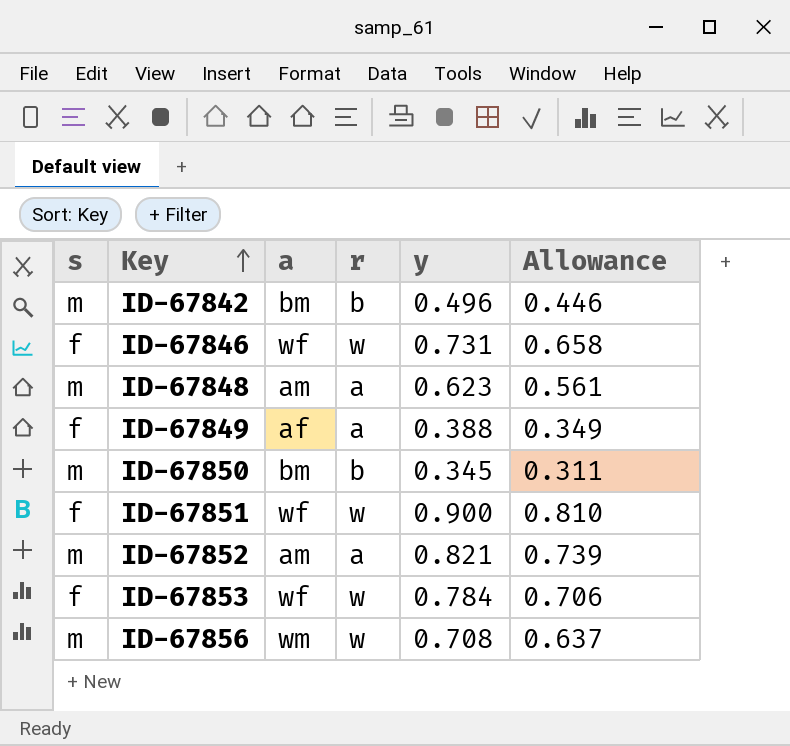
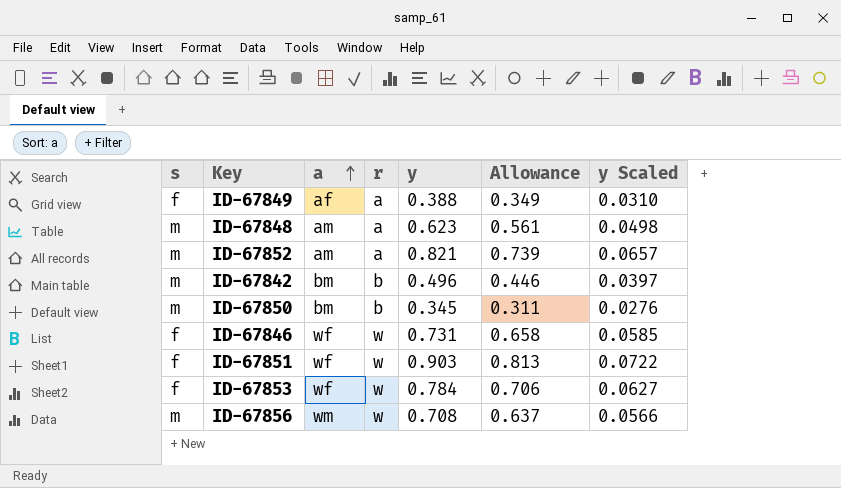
row order: Key ascending -> a ascending
column y Scaled | formula: none -> [y] * 0.08
ID-67851 | y: 0.900 -> 0.903
ID-67851 | Allowance: 0.810 -> 0.813

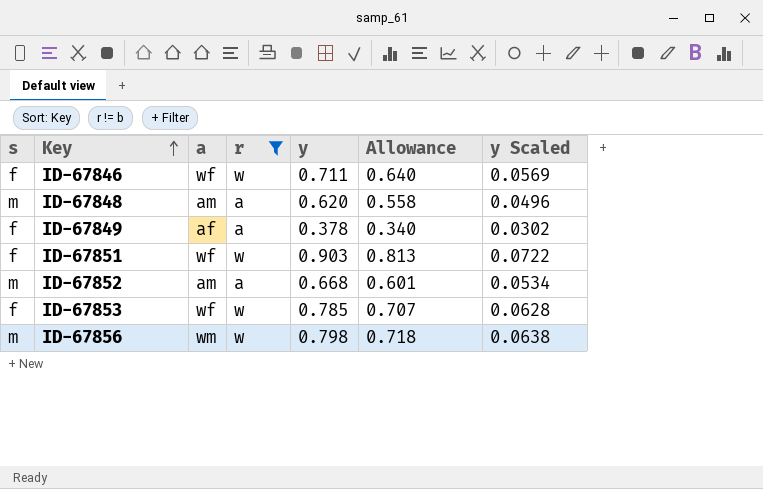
filter: none -> r != b
row order: a ascending -> Key ascending
ID-67846 | y: 0.731 -> 0.711
ID-67846 | Allowance: 0.658 -> 0.640
ID-67846 | y Scaled: 0.0585 -> 0.0569
ID-67848 | y: 0.623 -> 0.620
ID-67848 | Allowance: 0.561 -> 0.558
ID-67848 | y Scaled: 0.0498 -> 0.0496
ID-67849 | y: 0.388 -> 0.378
ID-67849 | Allowance: 0.349 -> 0.340
ID-67849 | y Scaled: 0.0310 -> 0.0302
ID-67852 | y: 0.821 -> 0.668
ID-67852 | Allowance: 0.739 -> 0.601
ID-67852 | y Scaled: 0.0657 -> 0.0534
ID-67853 | y: 0.784 -> 0.785
ID-67853 | Allowance: 0.706 -> 0.707
ID-67853 | y Scaled: 0.0627 -> 0.0628
ID-67856 | y: 0.708 -> 0.798
ID-67856 | Allowance: 0.637 -> 0.718
ID-67856 | y Scaled: 0.0566 -> 0.0638

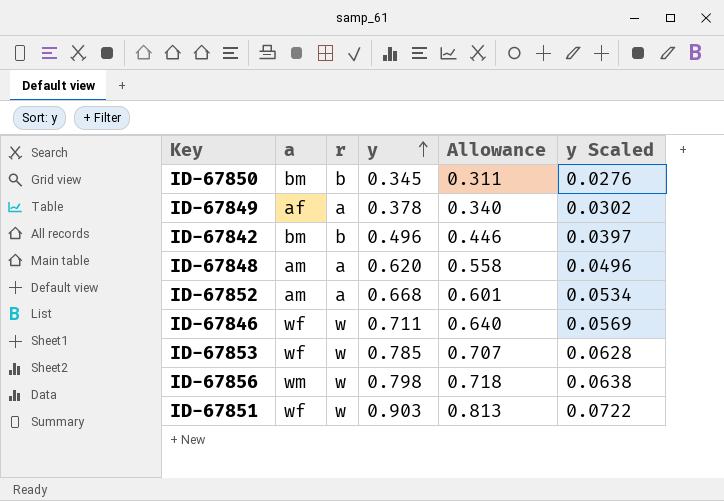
filter: r != b -> none
row order: Key ascending -> y ascending
column s | position: 1 -> none

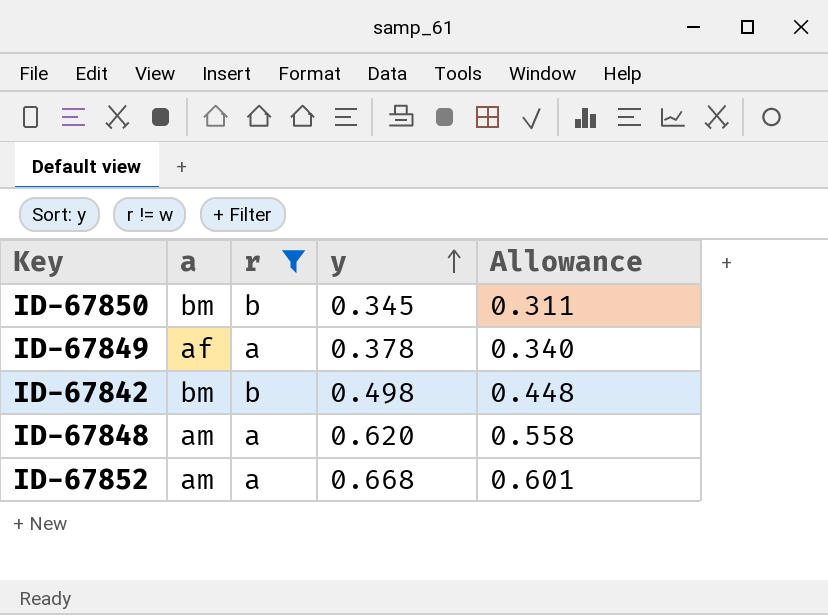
filter: none -> r != w
column y Scaled | formula: [y] * 0.08 -> none
ID-67842 | y: 0.496 -> 0.498
ID-67842 | Allowance: 0.446 -> 0.448

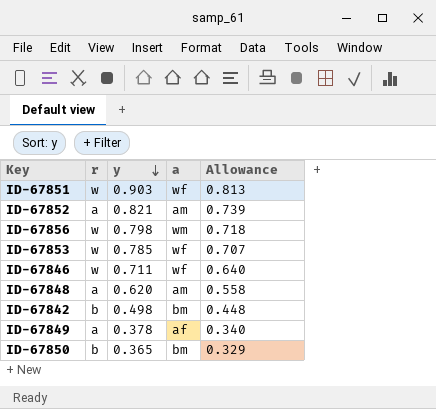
filter: r != w -> none
row order: y ascending -> y descending
column a | position: 2 -> 4
ID-67852 | y: 0.668 -> 0.821
ID-67852 | Allowance: 0.601 -> 0.739
ID-67850 | y: 0.345 -> 0.365
ID-67850 | Allowance: 0.311 -> 0.329

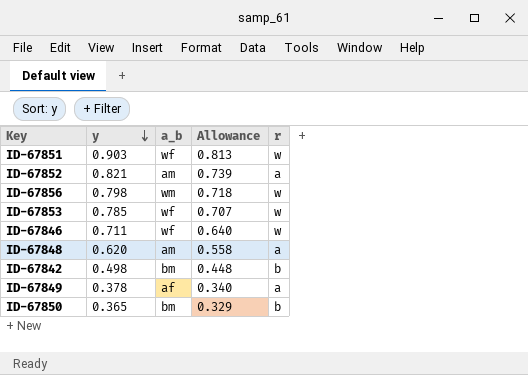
column name: a -> a_b
column r | position: 2 -> 5

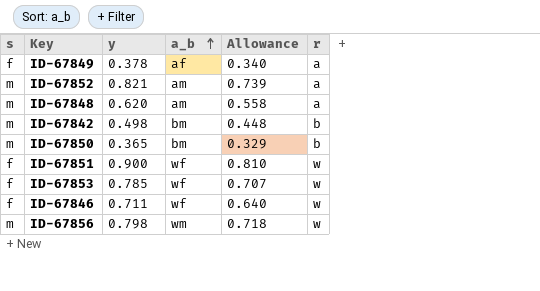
row order: y descending -> a_b ascending
column s | position: none -> 1
ID-67851 | y: 0.903 -> 0.900
ID-67851 | Allowance: 0.813 -> 0.810

